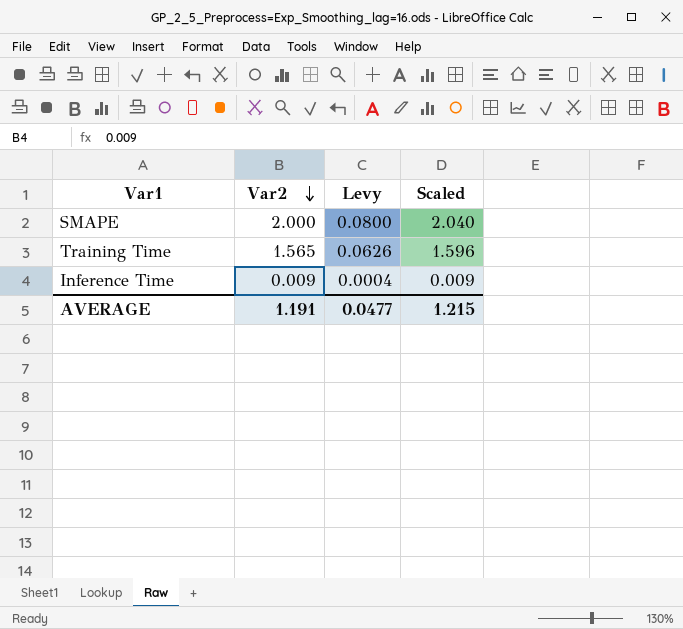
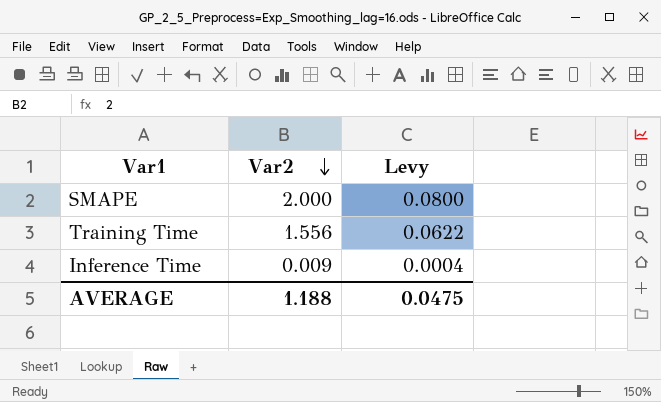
column Scaled | formula: [Var2] * 1.02 -> none
Training Time | Var2: 1.565 -> 1.556
Training Time | Levy: 0.0626 -> 0.0622
AVERAGE | Var2: 1.191 -> 1.188
AVERAGE | Levy: 0.0477 -> 0.0475

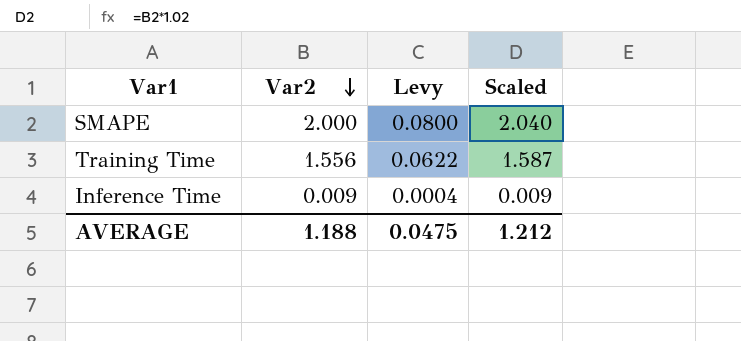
column Scaled | formula: none -> [Var2] * 1.02

